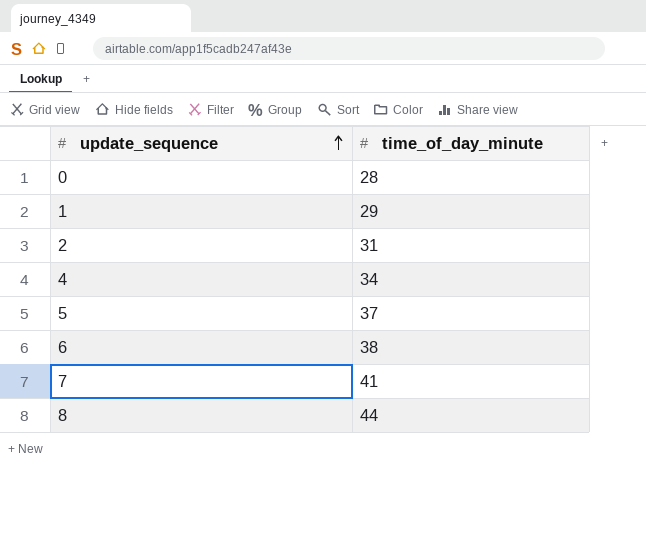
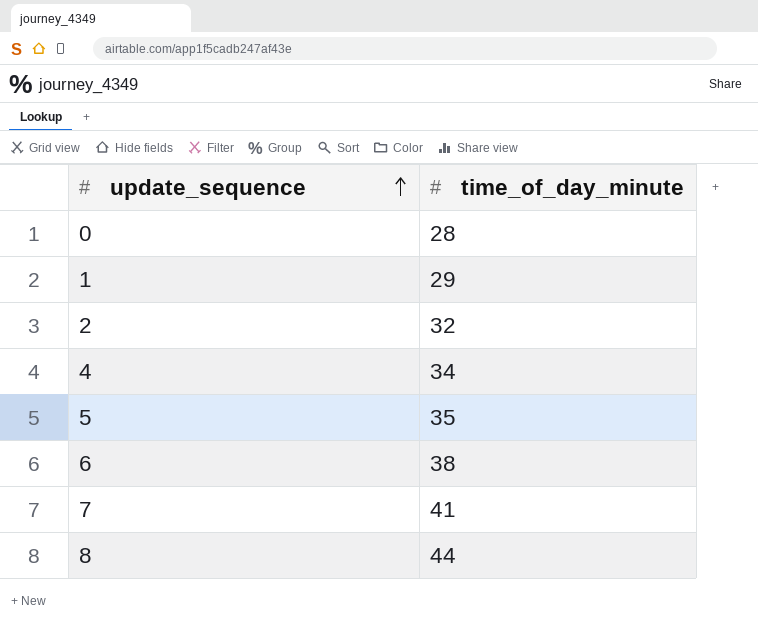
2 | time_of_day_minute: 31 -> 32
5 | time_of_day_minute: 37 -> 35

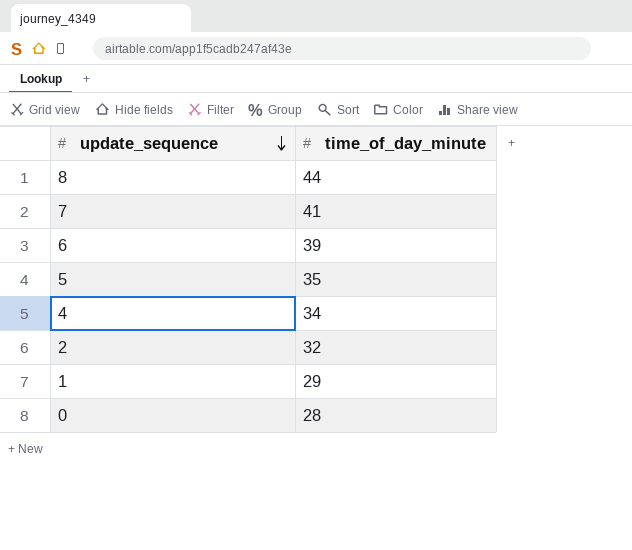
row order: update_sequence ascending -> update_sequence descending
6 | time_of_day_minute: 38 -> 39

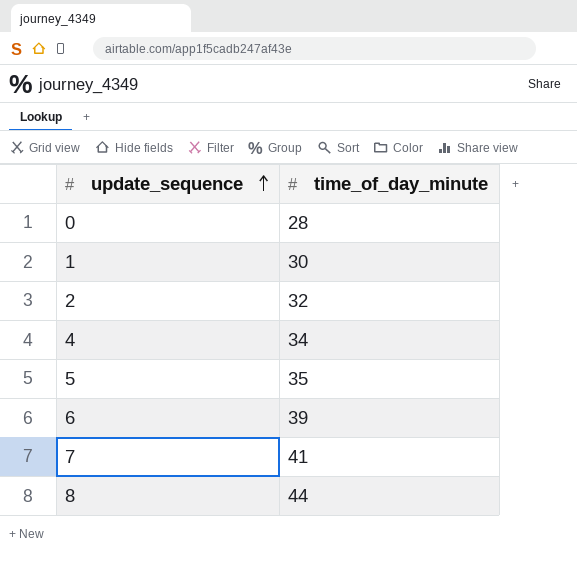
row order: update_sequence descending -> update_sequence ascending
1 | time_of_day_minute: 29 -> 30

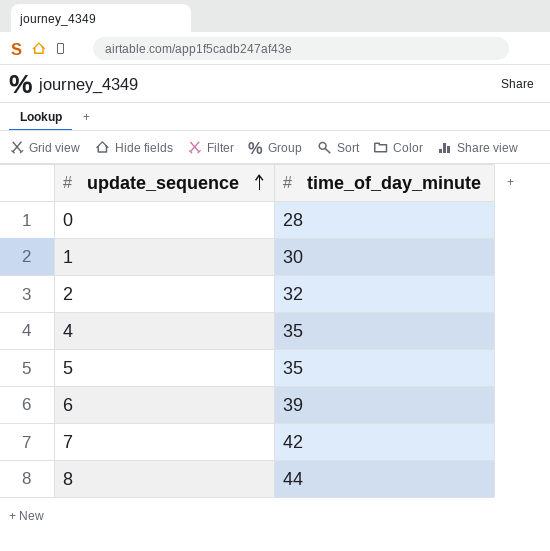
4 | time_of_day_minute: 34 -> 35
7 | time_of_day_minute: 41 -> 42

